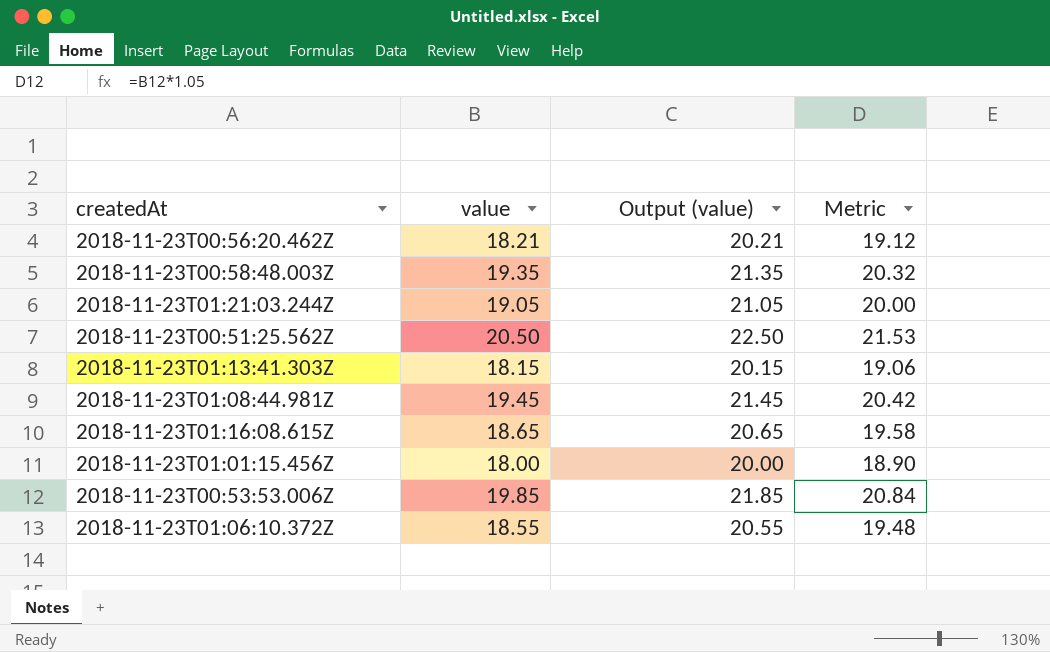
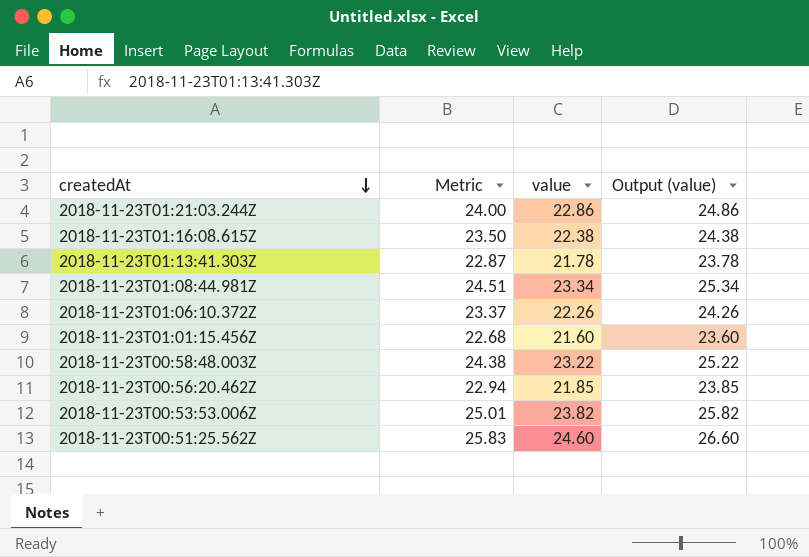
row order: none -> createdAt descending
column Metric | position: 4 -> 2
2018-11-23T01:21:03.244Z | Metric: 20.00 -> 24.00
2018-11-23T01:21:03.244Z | value: 19.05 -> 22.86
2018-11-23T01:21:03.244Z | Output (value): 21.05 -> 24.86
2018-11-23T01:16:08.615Z | Metric: 19.58 -> 23.50
2018-11-23T01:16:08.615Z | value: 18.65 -> 22.38
2018-11-23T01:16:08.615Z | Output (value): 20.65 -> 24.38
2018-11-23T01:13:41.303Z | Metric: 19.06 -> 22.87
2018-11-23T01:13:41.303Z | value: 18.15 -> 21.78
2018-11-23T01:13:41.303Z | Output (value): 20.15 -> 23.78
2018-11-23T01:08:44.981Z | Metric: 20.42 -> 24.51
2018-11-23T01:08:44.981Z | value: 19.45 -> 23.34
2018-11-23T01:08:44.981Z | Output (value): 21.45 -> 25.34
2018-11-23T01:06:10.372Z | Metric: 19.48 -> 23.37
2018-11-23T01:06:10.372Z | value: 18.55 -> 22.26
2018-11-23T01:06:10.372Z | Output (value): 20.55 -> 24.26
2018-11-23T01:01:15.456Z | Metric: 18.90 -> 22.68
2018-11-23T01:01:15.456Z | value: 18.00 -> 21.60
2018-11-23T01:01:15.456Z | Output (value): 20.00 -> 23.60
2018-11-23T00:58:48.003Z | Metric: 20.32 -> 24.38
2018-11-23T00:58:48.003Z | value: 19.35 -> 23.22
2018-11-23T00:58:48.003Z | Output (value): 21.35 -> 25.22
2018-11-23T00:56:20.462Z | Metric: 19.12 -> 22.94
2018-11-23T00:56:20.462Z | value: 18.21 -> 21.85
2018-11-23T00:56:20.462Z | Output (value): 20.21 -> 23.85
2018-11-23T00:53:53.006Z | Metric: 20.84 -> 25.01
2018-11-23T00:53:53.006Z | value: 19.85 -> 23.82
2018-11-23T00:53:53.006Z | Output (value): 21.85 -> 25.82
2018-11-23T00:51:25.562Z | Metric: 21.53 -> 25.83
2018-11-23T00:51:25.562Z | value: 20.50 -> 24.60
2018-11-23T00:51:25.562Z | Output (value): 22.50 -> 26.60

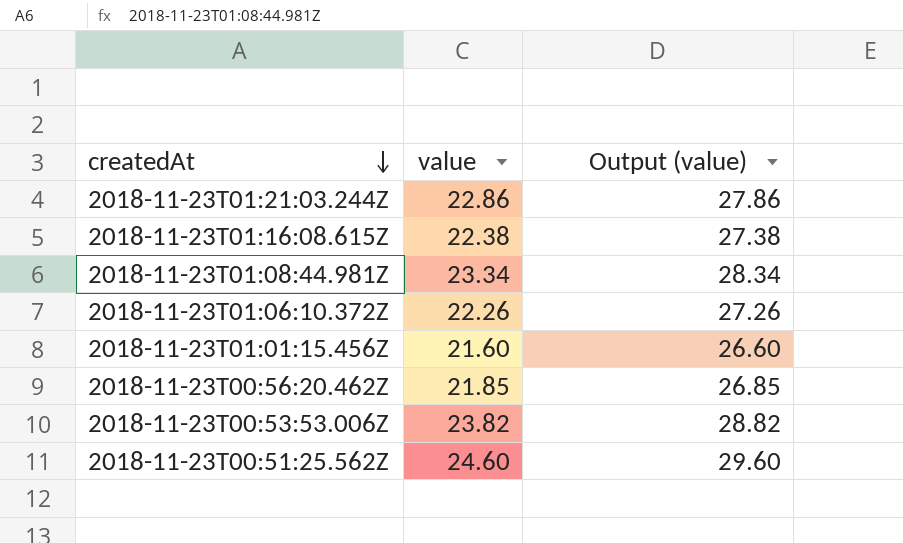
column Metric | formula: [value] * 1.05 -> none
column Output (value) | formula: [value] + 2 -> [value] + 5
row 2018-11-23T01:13:41.303Z: 22.87 | 21.78 | 23.78 -> none
row 2018-11-23T00:58:48.003Z: 24.38 | 23.22 | 25.22 -> none

